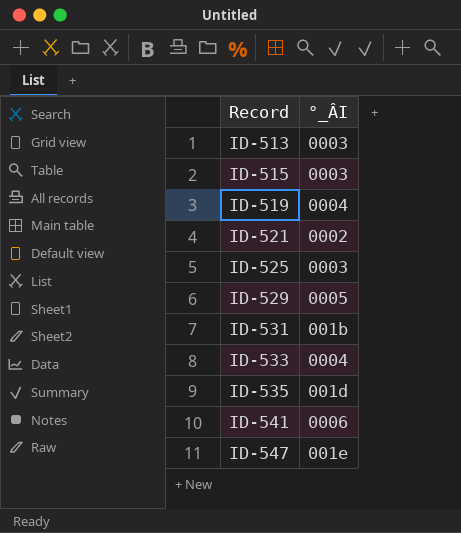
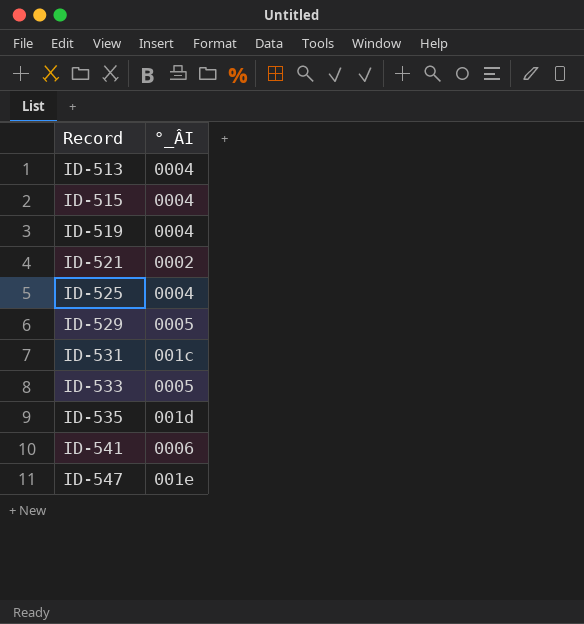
ID-513 | °_ÂI: 0003 -> 0004
ID-515 | °_ÂI: 0003 -> 0004
ID-525 | °_ÂI: 0003 -> 0004
ID-531 | °_ÂI: 001b -> 001c
ID-533 | °_ÂI: 0004 -> 0005

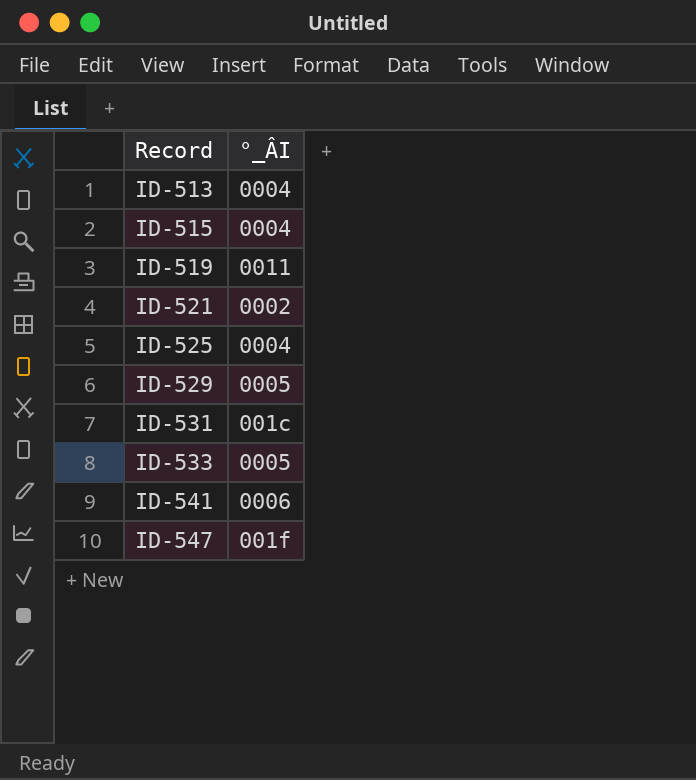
row ID-535: 001d -> none
ID-519 | °_ÂI: 0004 -> 0011
ID-547 | °_ÂI: 001e -> 001f

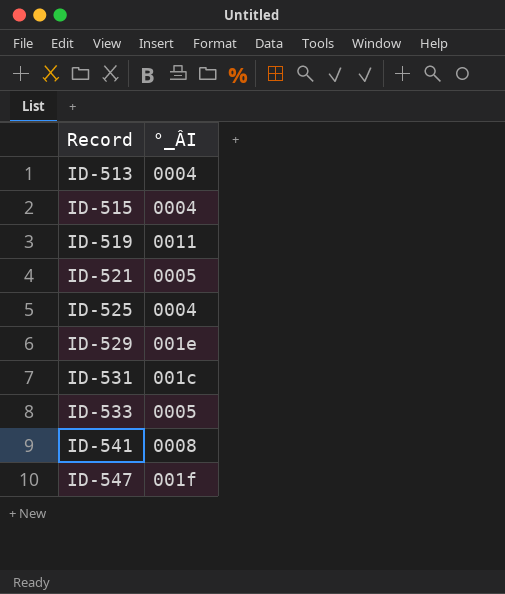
ID-521 | °_ÂI: 0002 -> 0005
ID-529 | °_ÂI: 0005 -> 001e
ID-541 | °_ÂI: 0006 -> 0008

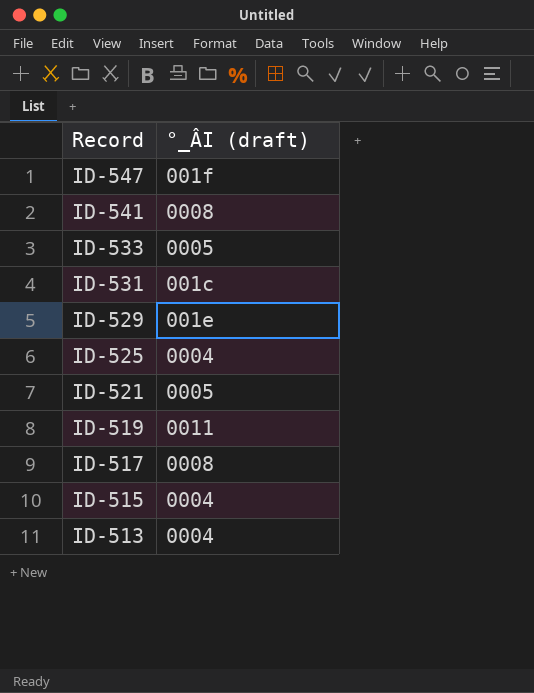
row order: Record ascending -> Record descending
column name: °_ÂI -> °_ÂI (draft)
row ID-517: none -> 0008

